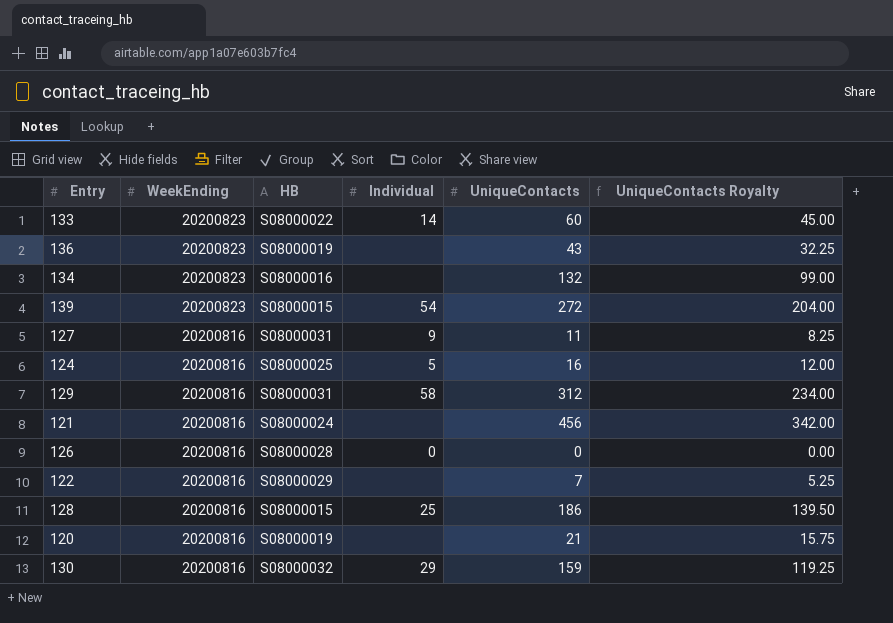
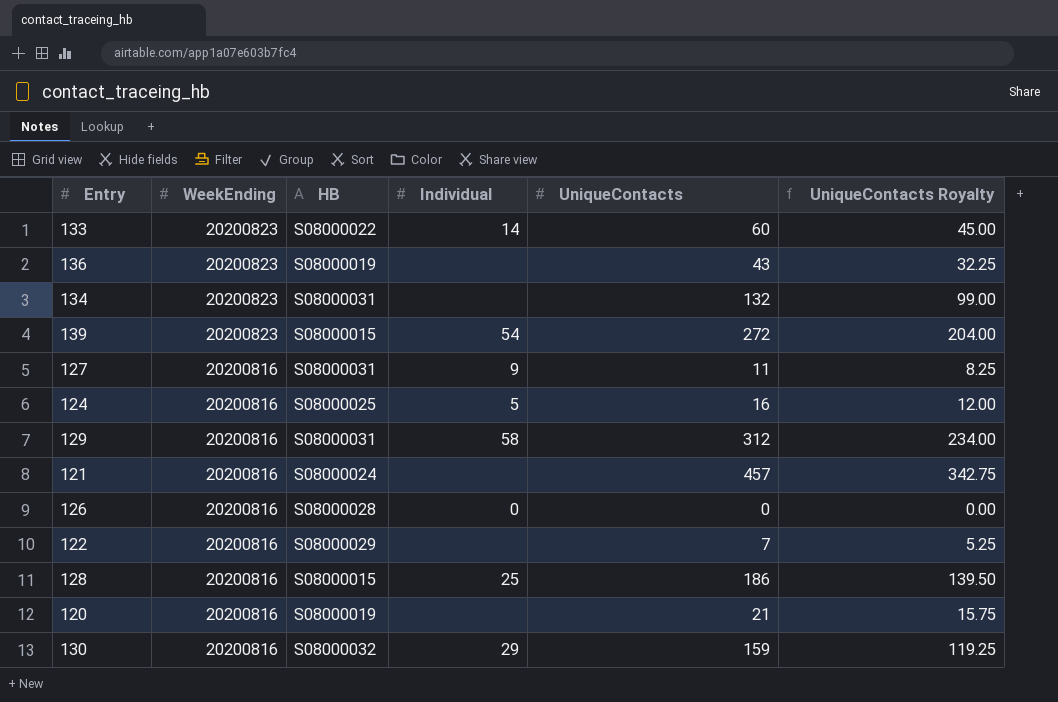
134 | HB: S08000016 -> S08000031
121 | UniqueContacts: 456 -> 457
121 | UniqueContacts Royalty: 342.00 -> 342.75

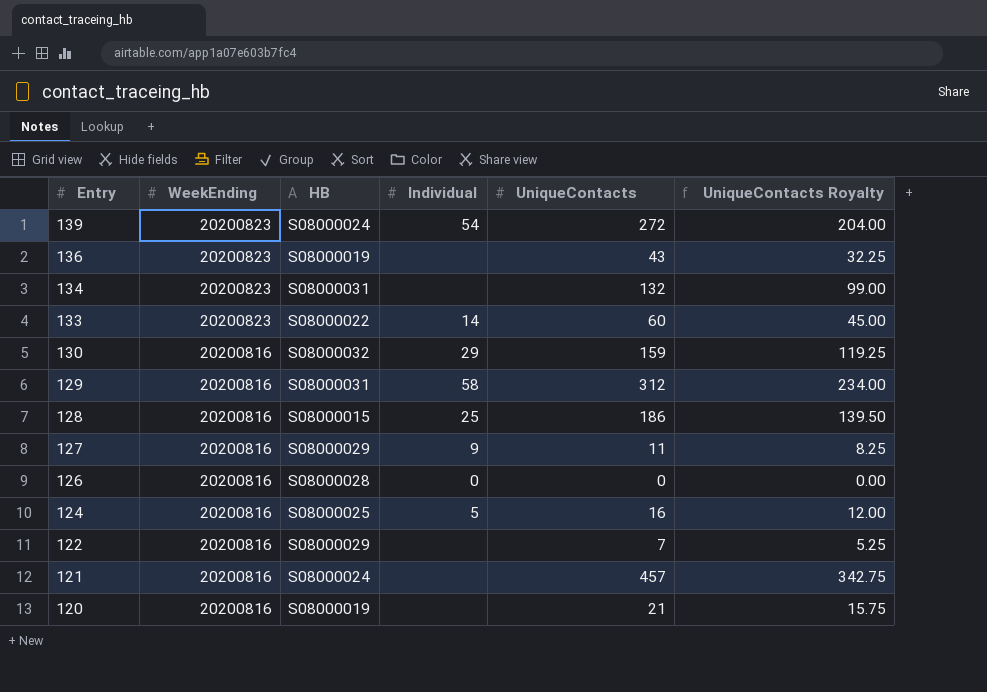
row order: WeekEnding descending -> Entry descending
139 | HB: S08000015 -> S08000024
127 | HB: S08000031 -> S08000029

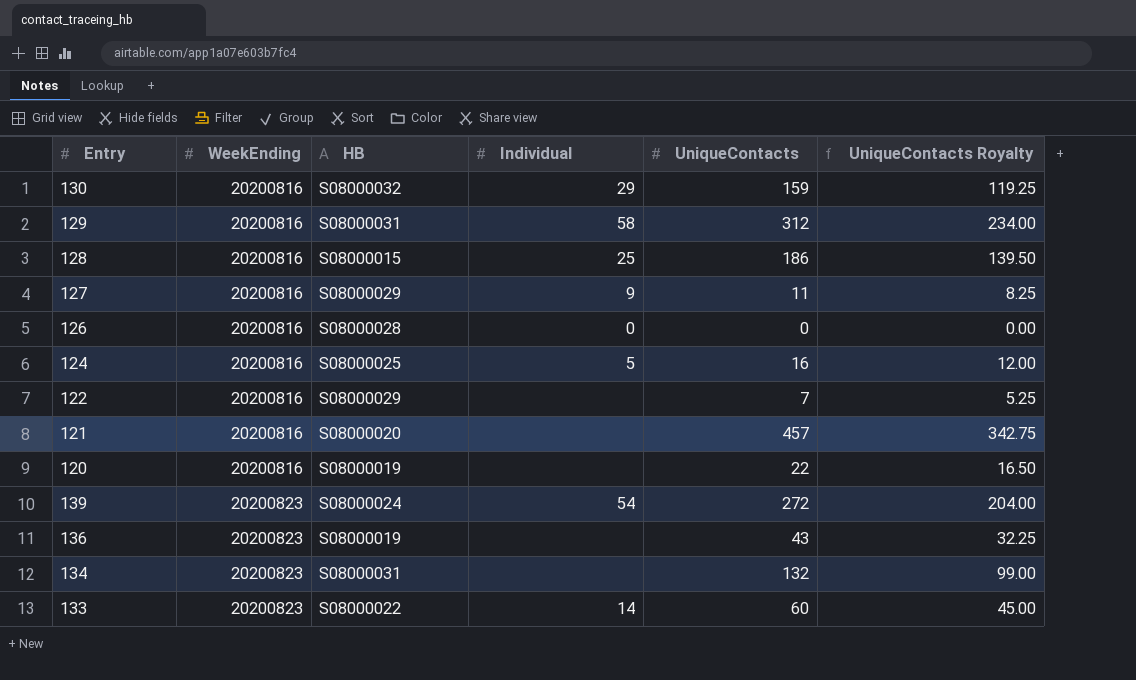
row order: Entry descending -> WeekEnding ascending
121 | HB: S08000024 -> S08000020
120 | UniqueContacts: 21 -> 22
120 | UniqueContacts Royalty: 15.75 -> 16.50

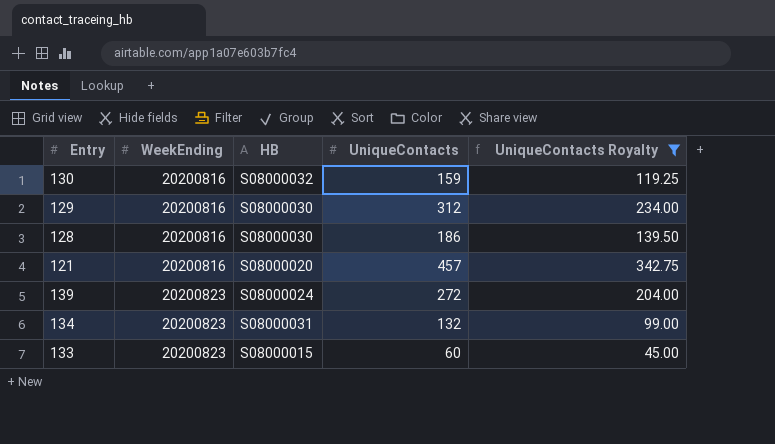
filter: none -> UniqueContacts Royalty >= 45.00
column Individual | position: 4 -> none
129 | HB: S08000031 -> S08000030
128 | HB: S08000015 -> S08000030
133 | HB: S08000022 -> S08000015

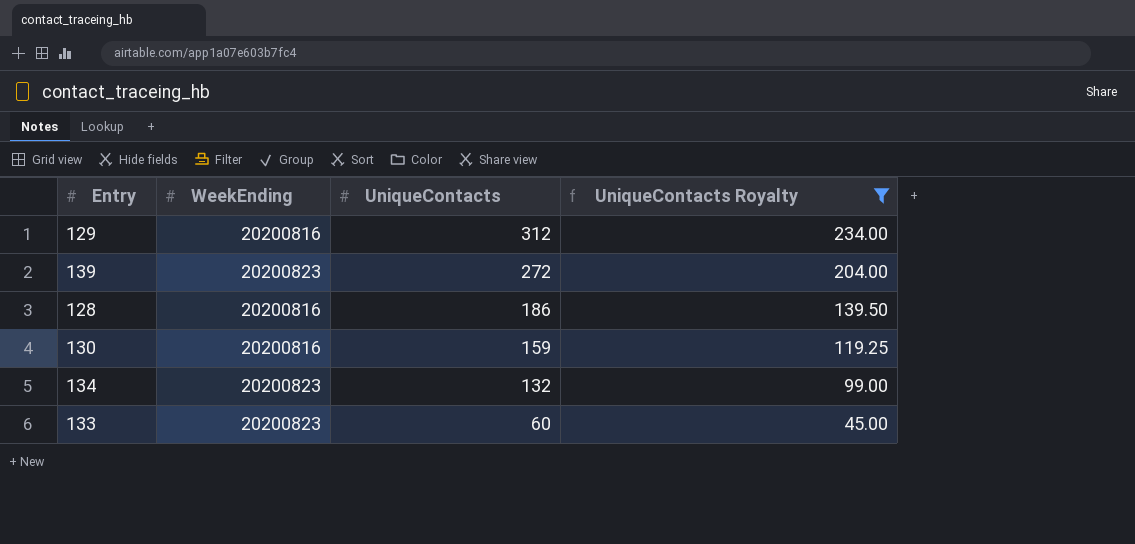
row order: WeekEnding ascending -> UniqueContacts descending
column HB | position: 3 -> none
row 121: 20200816 | S08000020 | 457 | 342.75 -> none

